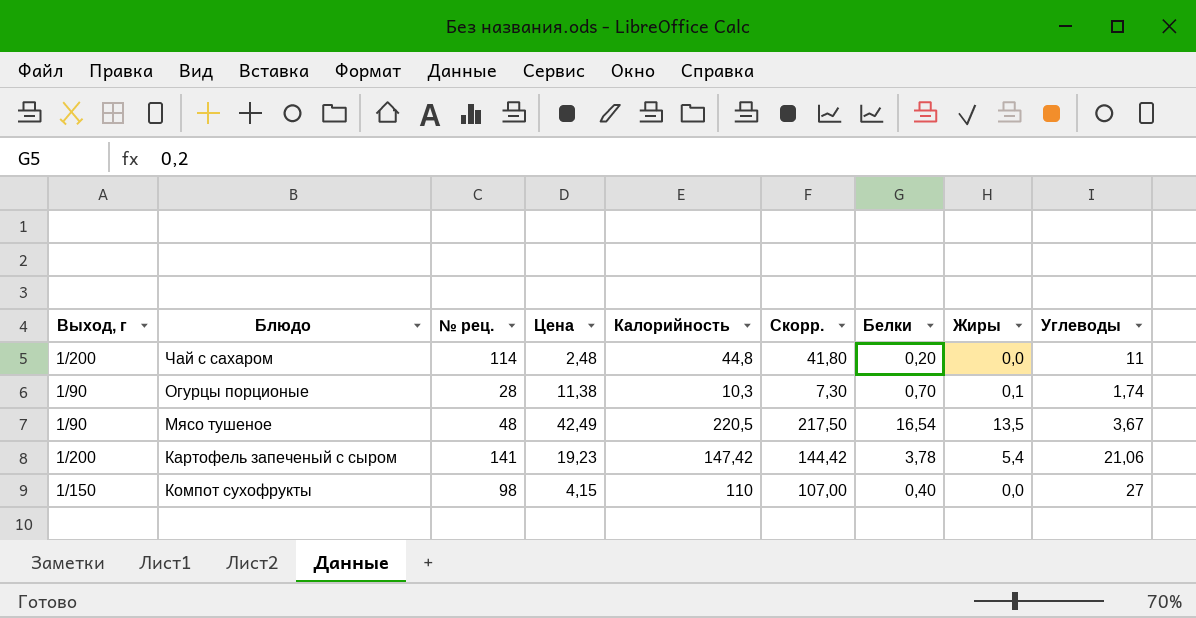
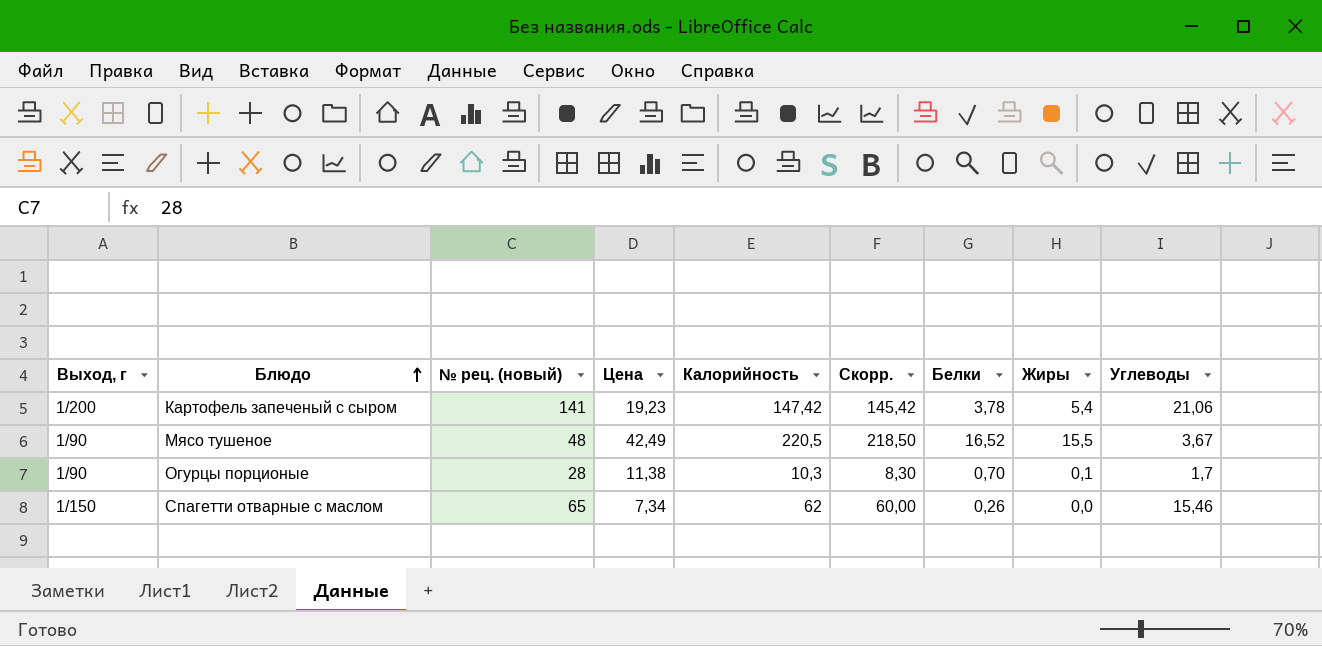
row order: none -> Блюдо ascending
column name: № рец. -> № рец. (новый)
column Скорр. | formula: [Калорийность] - 3 -> [Калорийность] - 2
row Чай с сахаром: 1/200 | 114 | 2,48 | 44,8 | 41,80 | 0,20 | 0,0 | 11 -> none
row Компот сухофрукты: 1/150 | 98 | 4,15 | 110 | 107,00 | 0,40 | 0,0 | 27 -> none
Мясо тушеное | Белки: 16,54 -> 16,52
Мясо тушеное | Жиры: 13,5 -> 15,5
Огурцы порционые | Углеводы: 1,74 -> 1,7
row Спагетти отварные с маслом: none -> 1/150 | 65 | 7,34 | 62 | 60,00 | 0,26 | 0,0 | 15,46

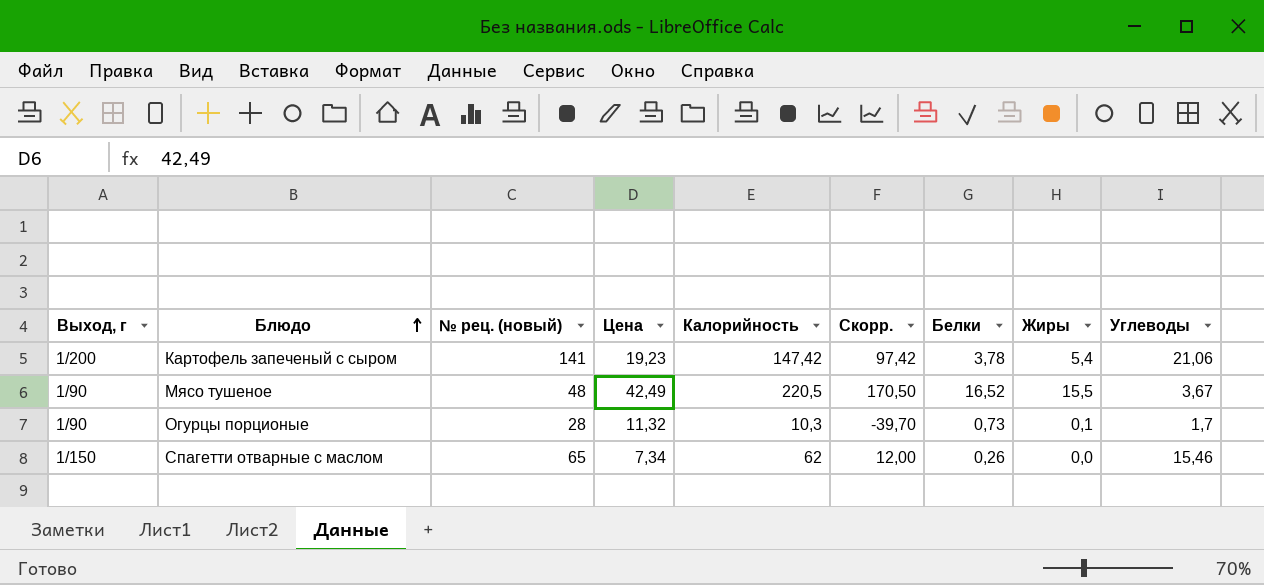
column Скорр. | formula: [Калорийность] - 2 -> [Калорийность] - 50
Огурцы порционые | Цена: 11,38 -> 11,32
Огурцы порционые | Белки: 0,70 -> 0,73

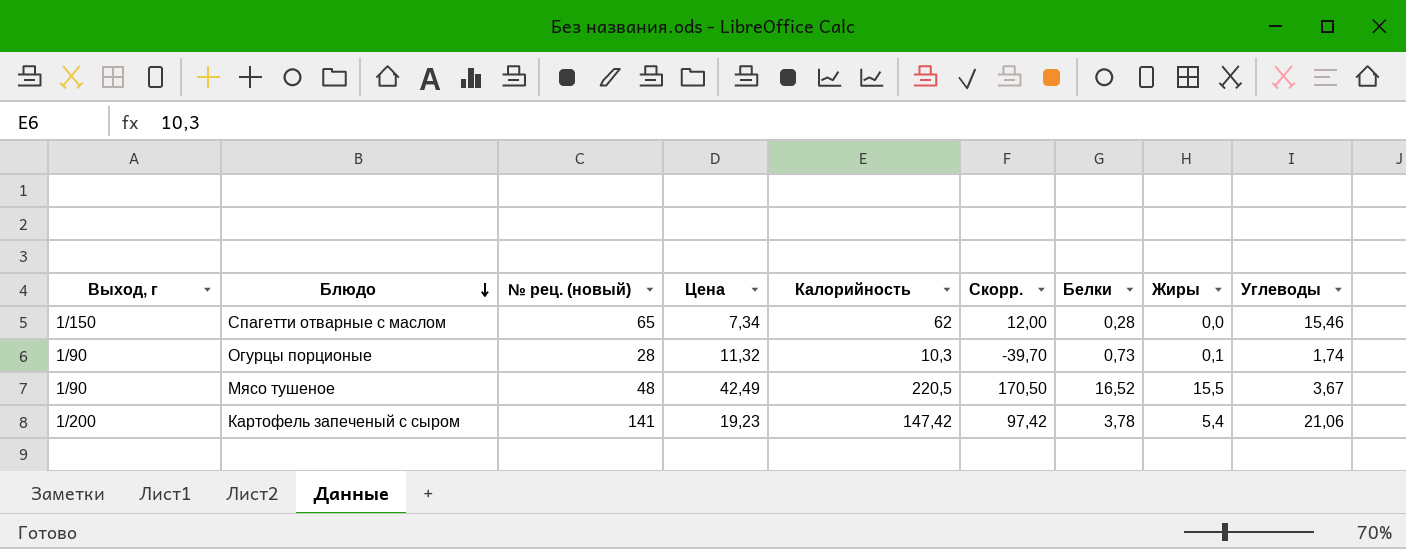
row order: Блюдо ascending -> Блюдо descending
Спагетти отварные с маслом | Белки: 0,26 -> 0,28
Огурцы порционые | Углеводы: 1,7 -> 1,74

